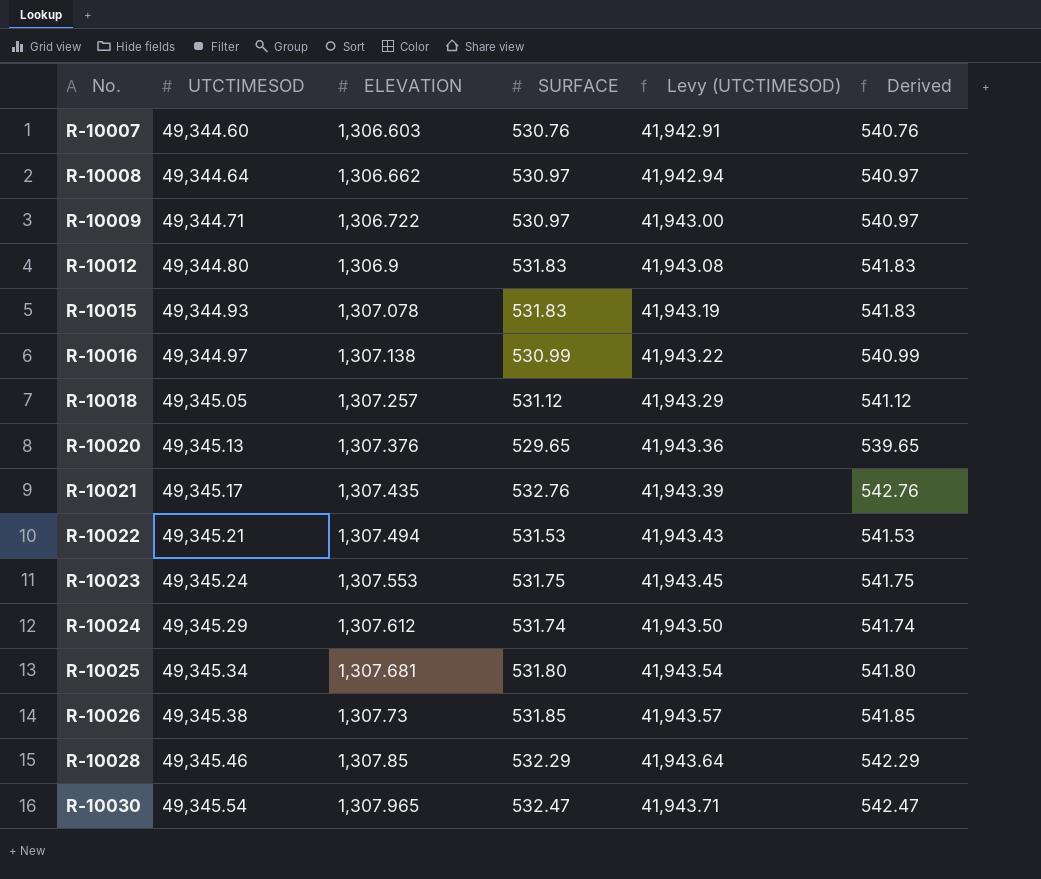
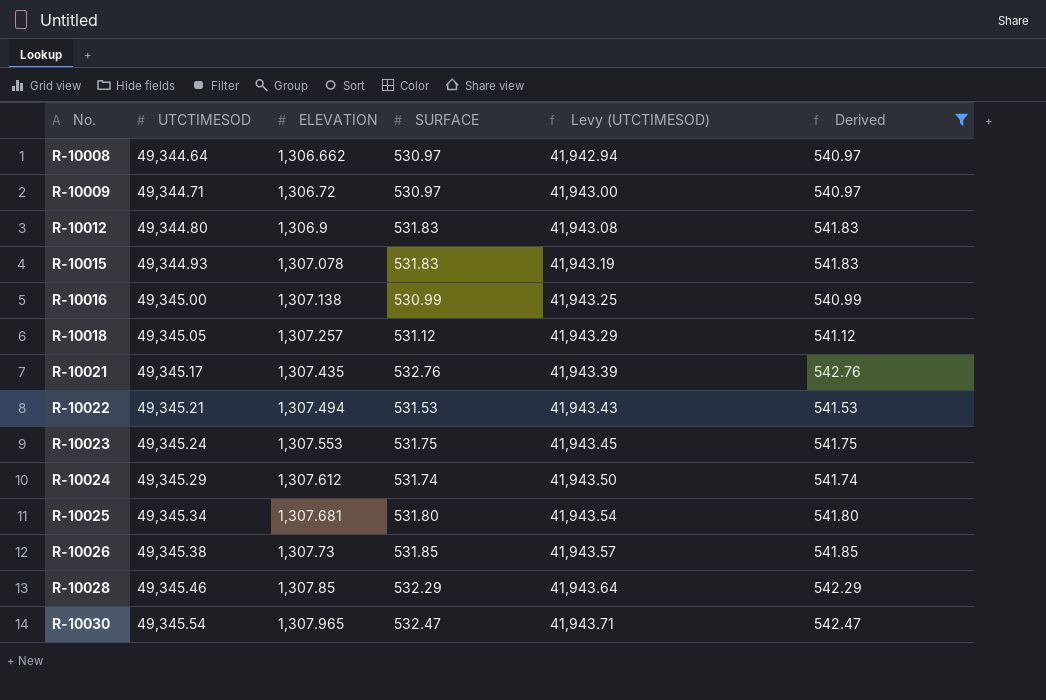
filter: none -> Derived >= 540.97
R-10009 | ELEVATION: 1,306.722 -> 1,306.72
R-10016 | UTCTIMESOD: 49,344.97 -> 49,345.00
R-10016 | Levy (UTCTIMESOD): 41,943.22 -> 41,943.25

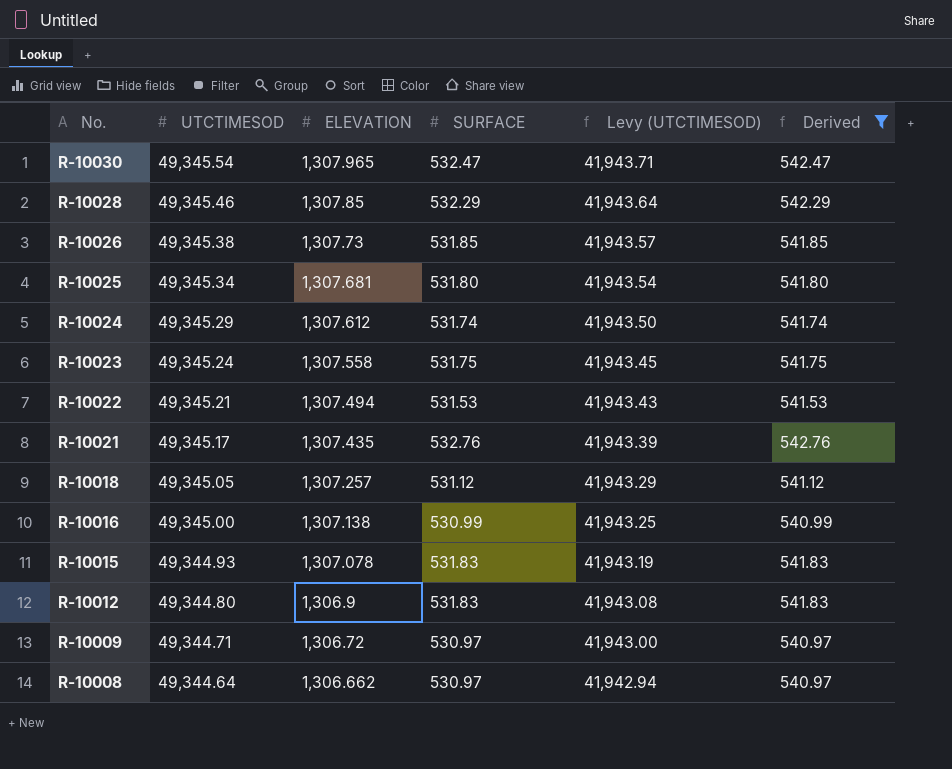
row order: No. ascending -> No. descending
R-10023 | ELEVATION: 1,307.553 -> 1,307.558

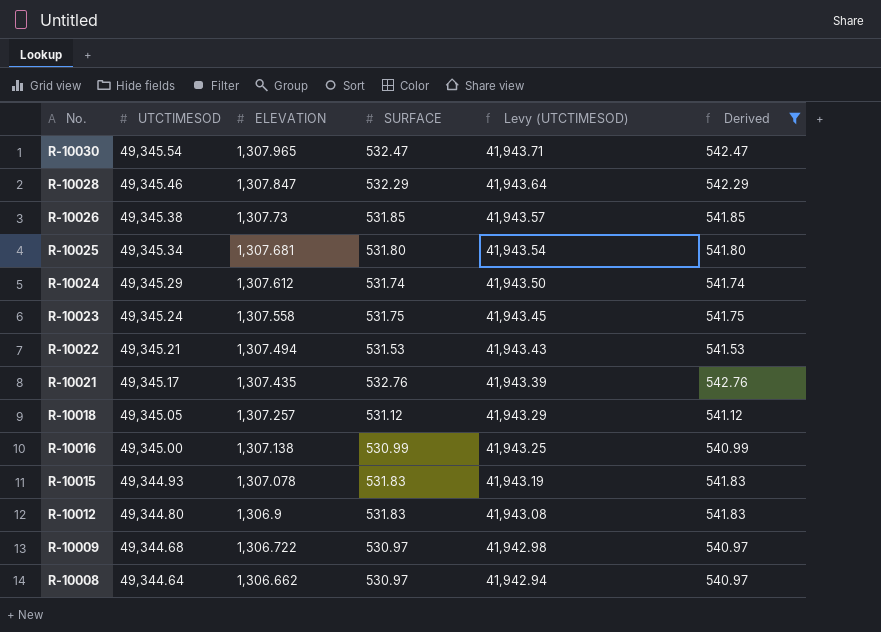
R-10028 | ELEVATION: 1,307.85 -> 1,307.847
R-10009 | UTCTIMESOD: 49,344.71 -> 49,344.68
R-10009 | ELEVATION: 1,306.72 -> 1,306.722
R-10009 | Levy (UTCTIMESOD): 41,943.00 -> 41,942.98

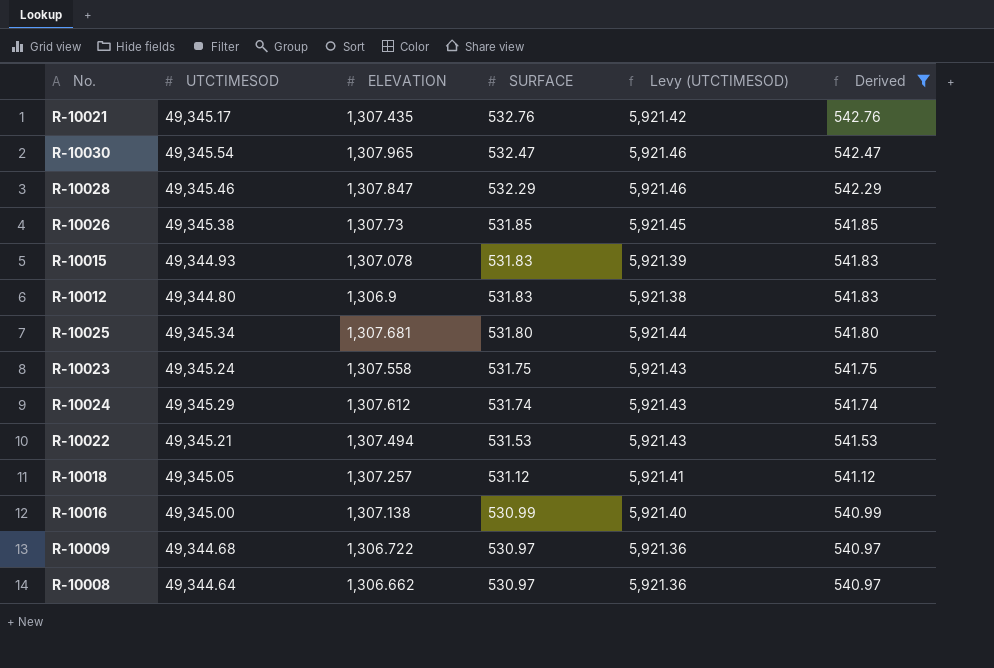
row order: No. descending -> SURFACE descending
column Levy (UTCTIMESOD) | formula: [UTCTIMESOD] * 0.85 -> [UTCTIMESOD] * 0.12

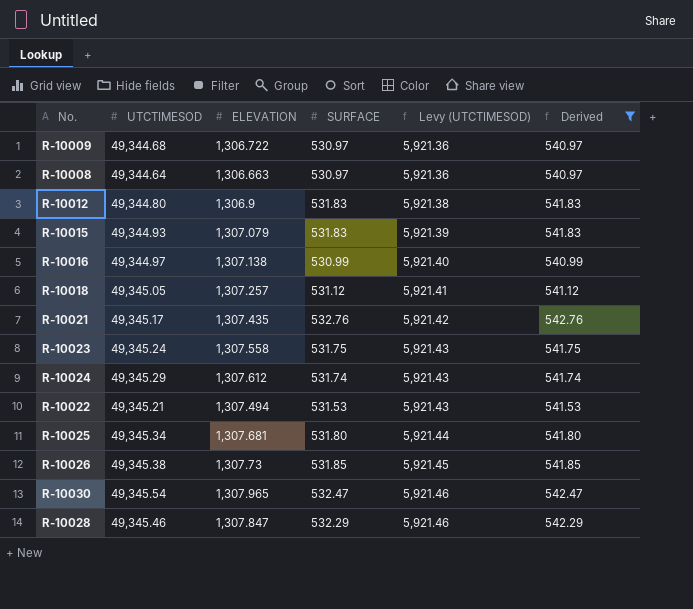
row order: SURFACE descending -> Levy (UTCTIMESOD) ascending
R-10008 | ELEVATION: 1,306.662 -> 1,306.663
R-10015 | ELEVATION: 1,307.078 -> 1,307.079
R-10016 | UTCTIMESOD: 49,345.00 -> 49,344.97

